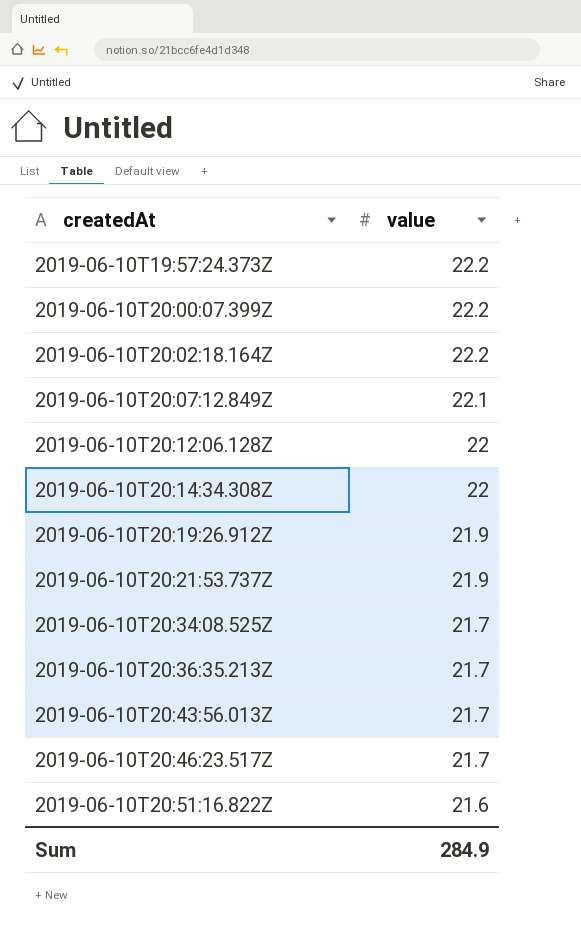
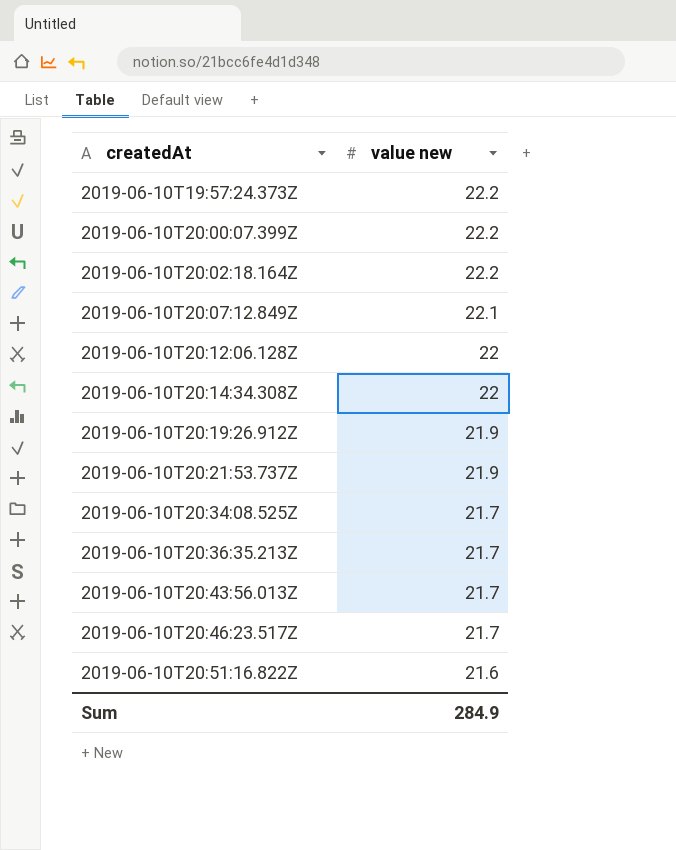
column name: value -> value new

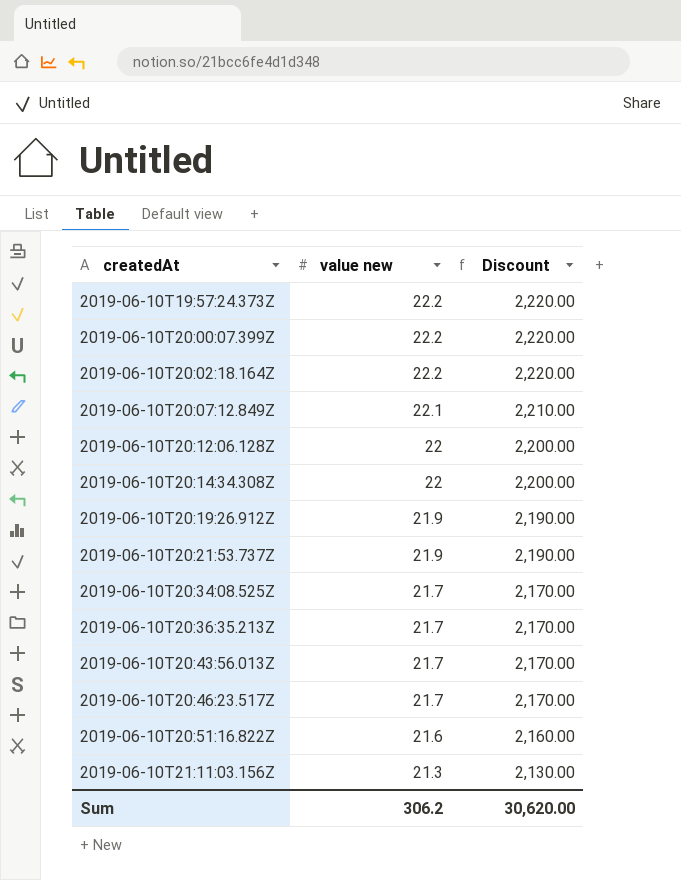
column Discount | formula: none -> [value new] * 100
row 2019-06-10T21:11:03.156Z: none -> 21.3 | 2,130.00
Sum | value new: 284.9 -> 306.2

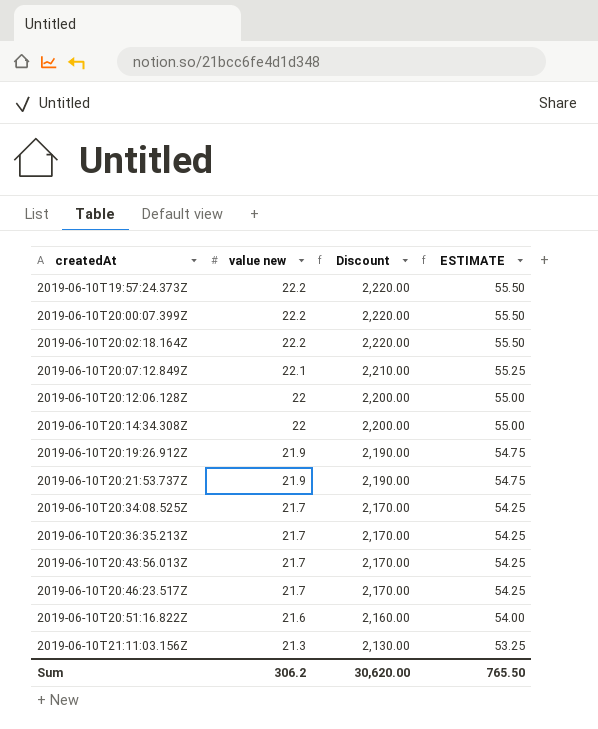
column ESTIMATE | formula: none -> [value new] * 2.5

